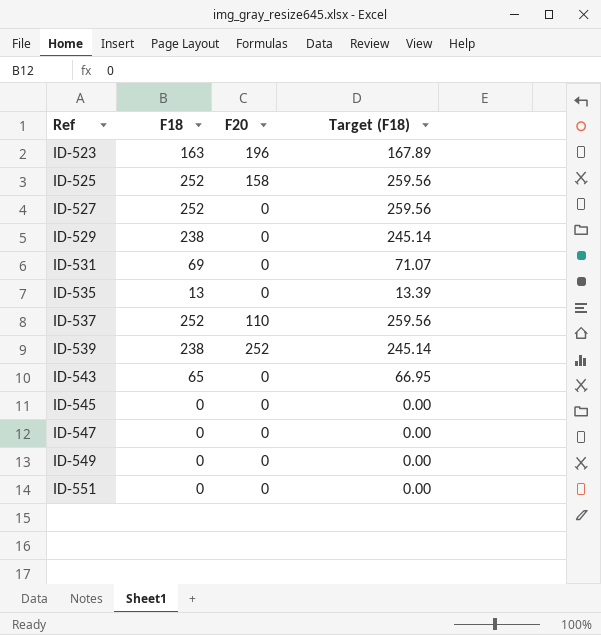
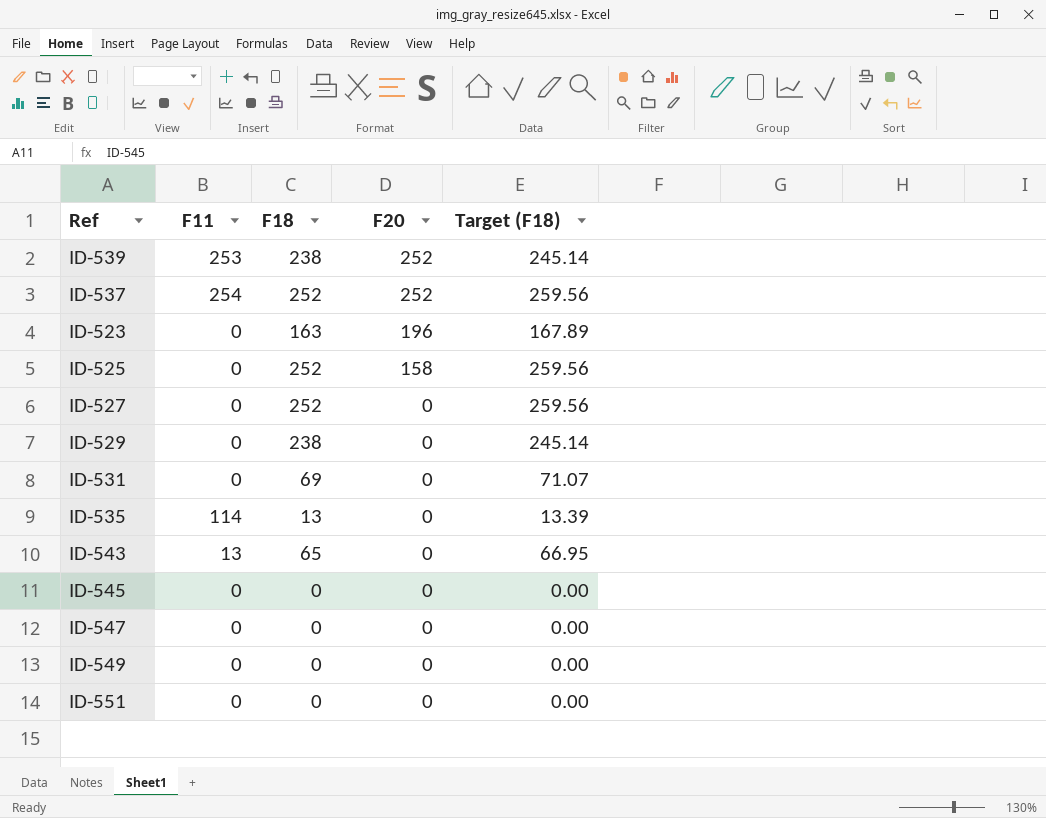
row order: Ref ascending -> F20 descending
column F11 | position: none -> 2
ID-537 | F20: 110 -> 252

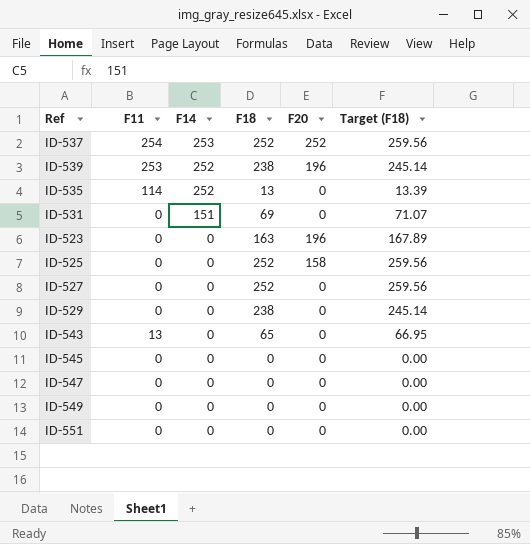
row order: F20 descending -> F14 descending
column F14 | position: none -> 3
ID-539 | F20: 252 -> 196

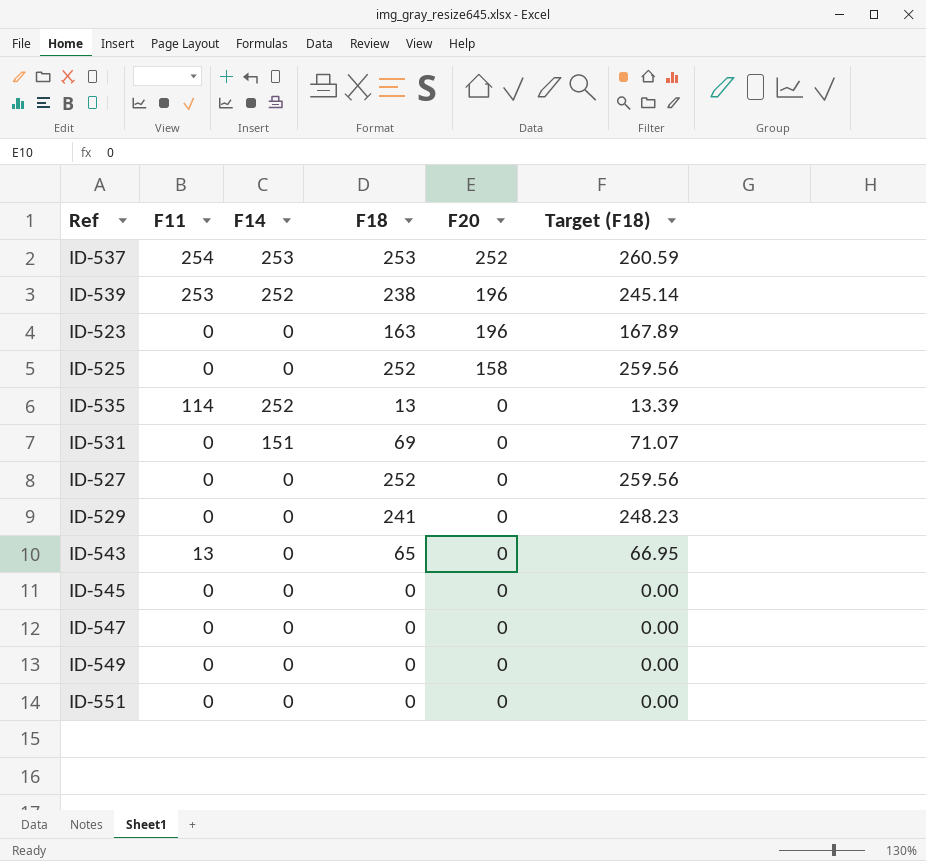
row order: F14 descending -> F20 descending
ID-537 | F18: 252 -> 253
ID-537 | Target (F18): 259.56 -> 260.59
ID-529 | F18: 238 -> 241
ID-529 | Target (F18): 245.14 -> 248.23

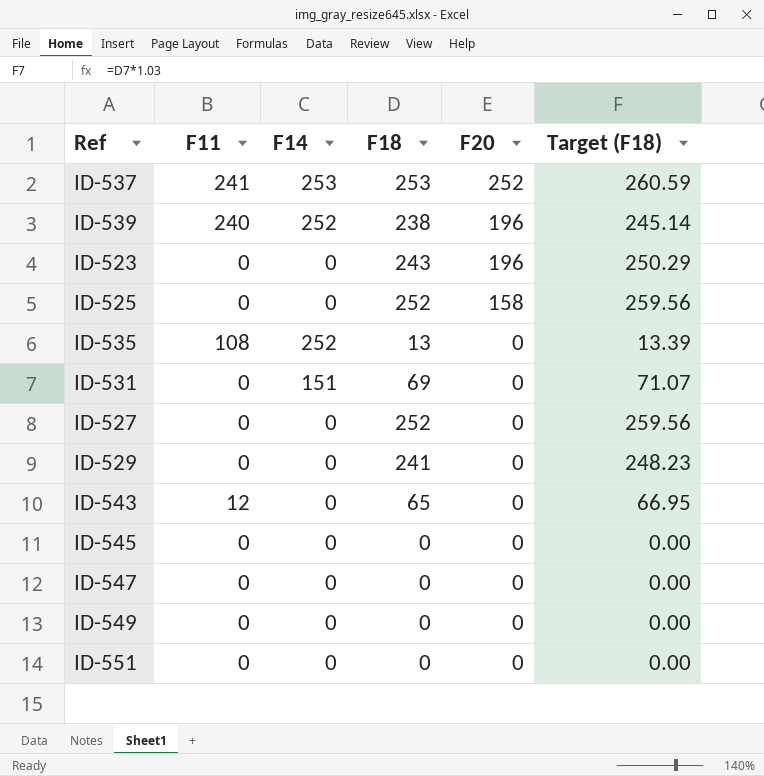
ID-537 | F11: 254 -> 241
ID-539 | F11: 253 -> 240
ID-523 | F18: 163 -> 243
ID-523 | Target (F18): 167.89 -> 250.29
ID-535 | F11: 114 -> 108
ID-543 | F11: 13 -> 12

